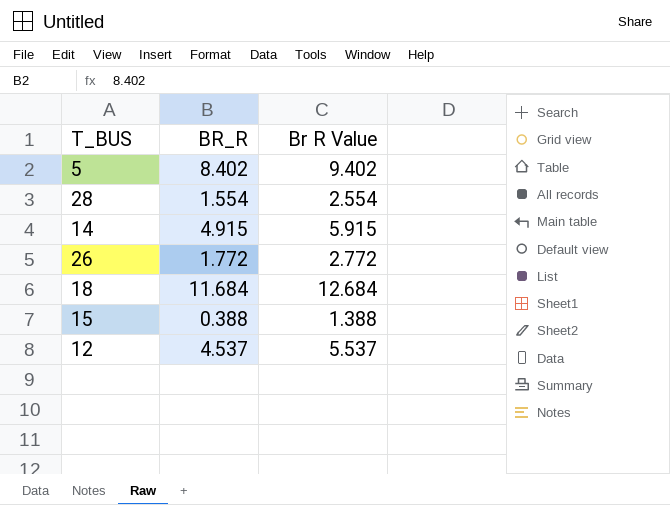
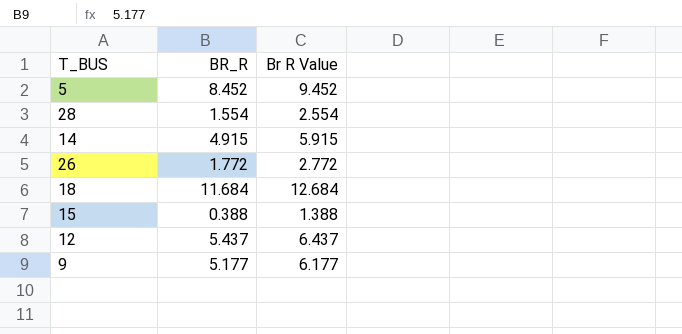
5 | BR_R: 8.402 -> 8.452
5 | Br R Value: 9.402 -> 9.452
12 | BR_R: 4.537 -> 5.437
12 | Br R Value: 5.537 -> 6.437
row 9: none -> 5.177 | 6.177

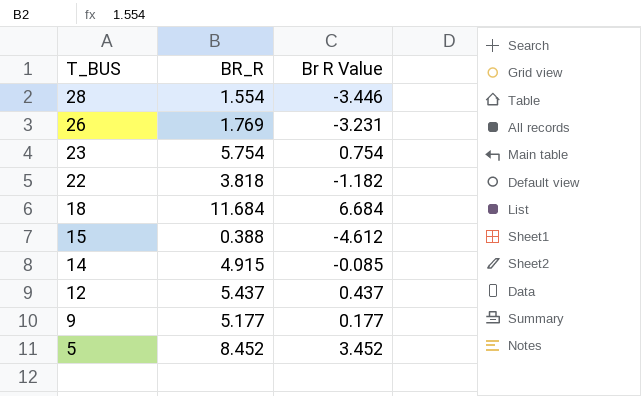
row order: none -> T_BUS descending
column Br R Value | formula: [BR_R] + 1 -> [BR_R] - 5
26 | BR_R: 1.772 -> 1.769
row 23: none -> 5.754 | 0.754
row 22: none -> 3.818 | -1.182

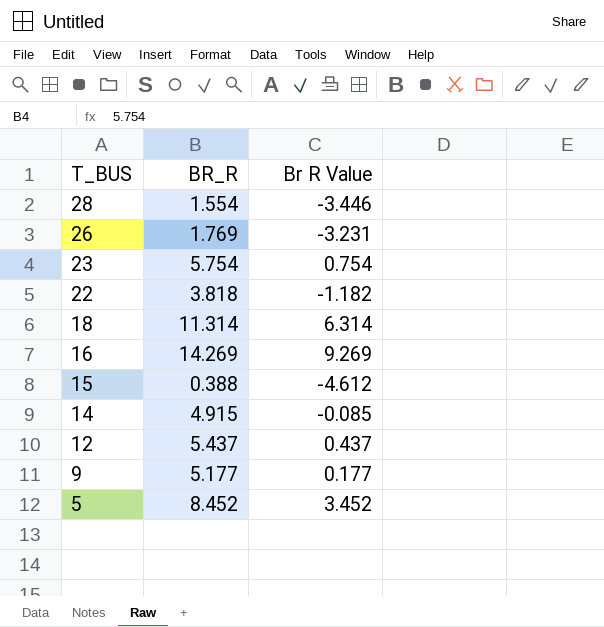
18 | BR_R: 11.684 -> 11.314
18 | Br R Value: 6.684 -> 6.314
row 16: none -> 14.269 | 9.269

